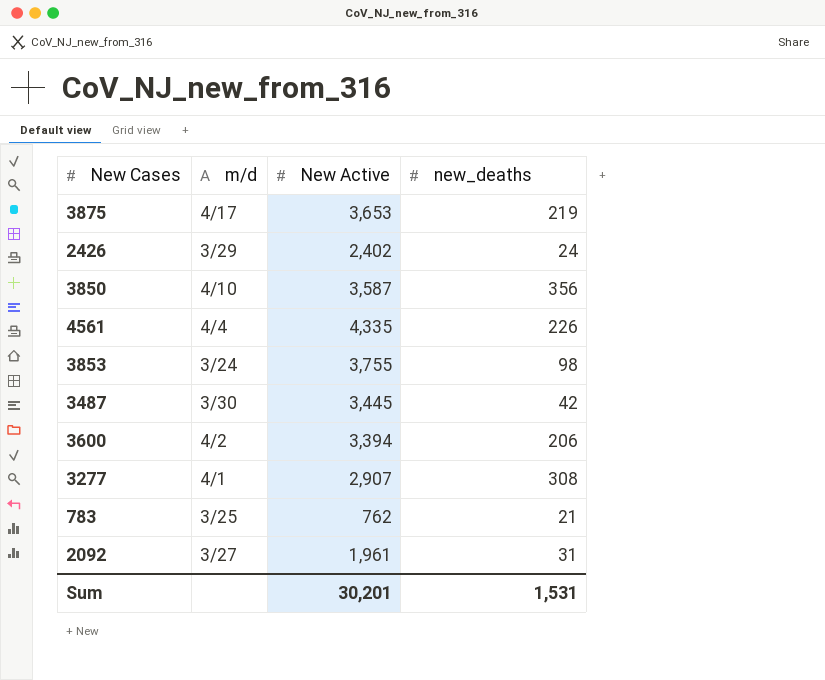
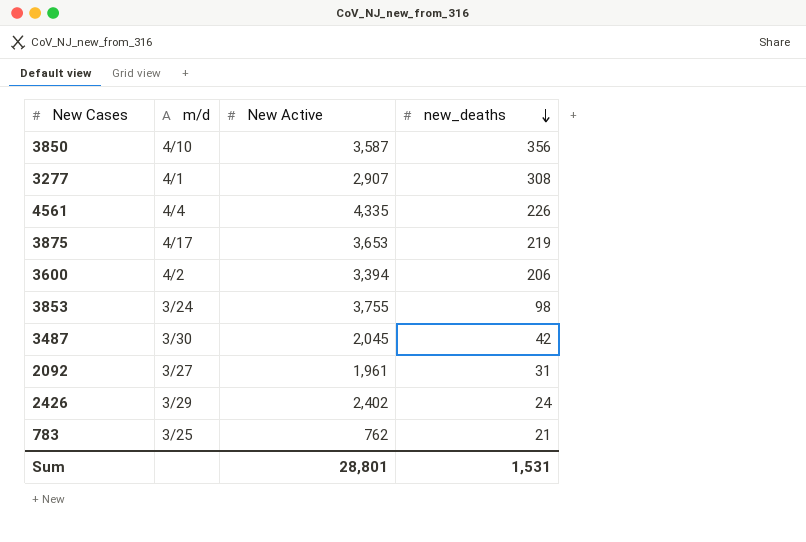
row order: none -> new_deaths descending
3487 | New Active: 3,445 -> 2,045
Sum | New Active: 30,201 -> 28,801

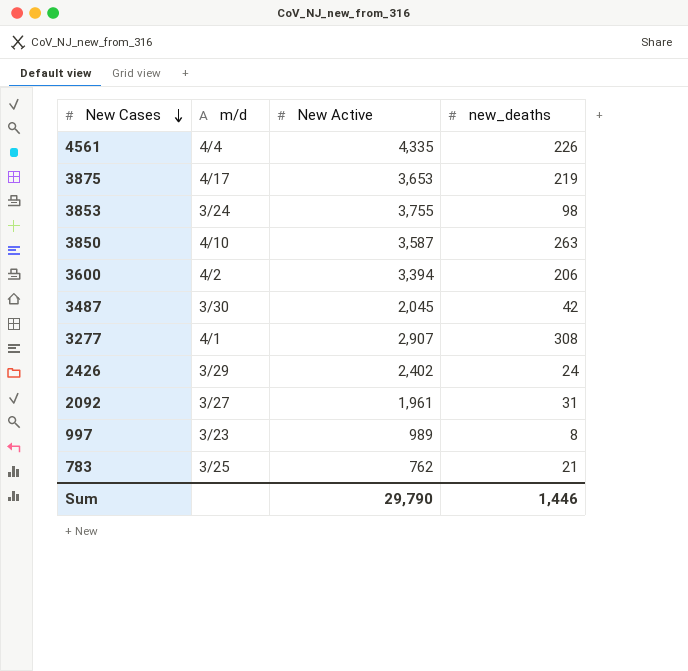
row order: new_deaths descending -> New Cases descending
3850 | new_deaths: 356 -> 263
row 997: none -> 3/23 | 989 | 8
Sum | New Active: 28,801 -> 29,790
Sum | new_deaths: 1,531 -> 1,446

